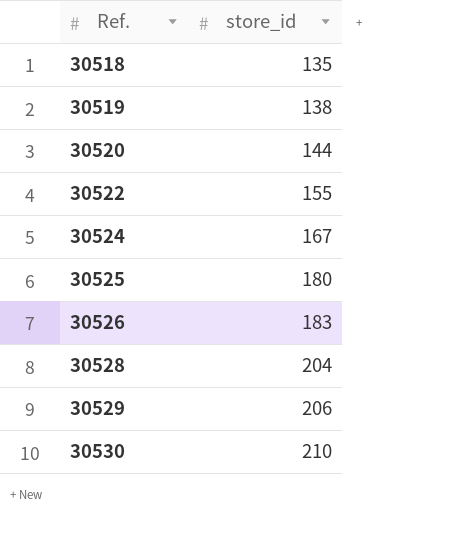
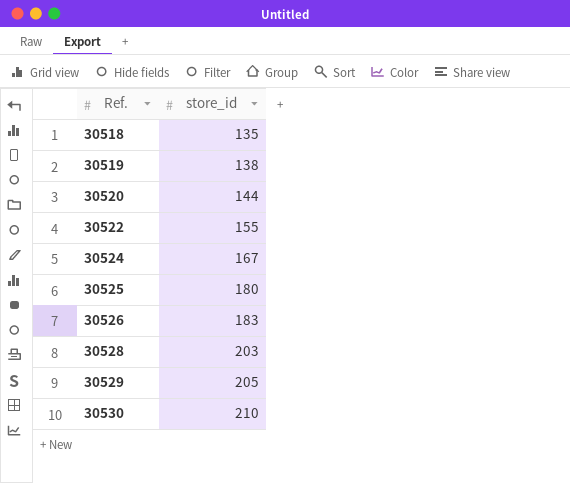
30528 | store_id: 204 -> 203
30529 | store_id: 206 -> 205

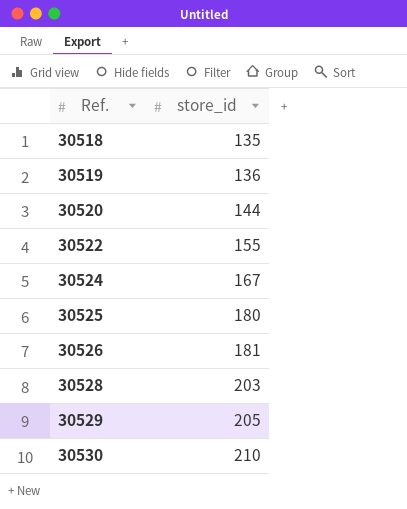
30519 | store_id: 138 -> 136
30526 | store_id: 183 -> 181

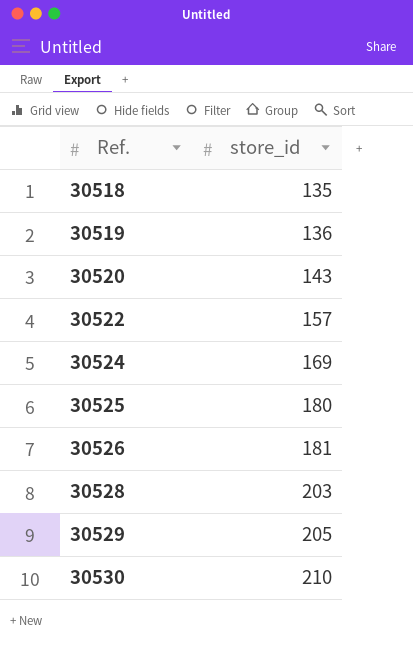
30520 | store_id: 144 -> 143
30522 | store_id: 155 -> 157
30524 | store_id: 167 -> 169

